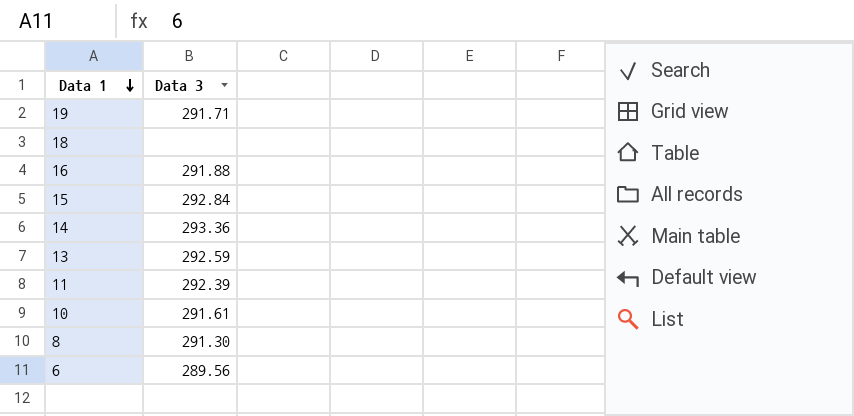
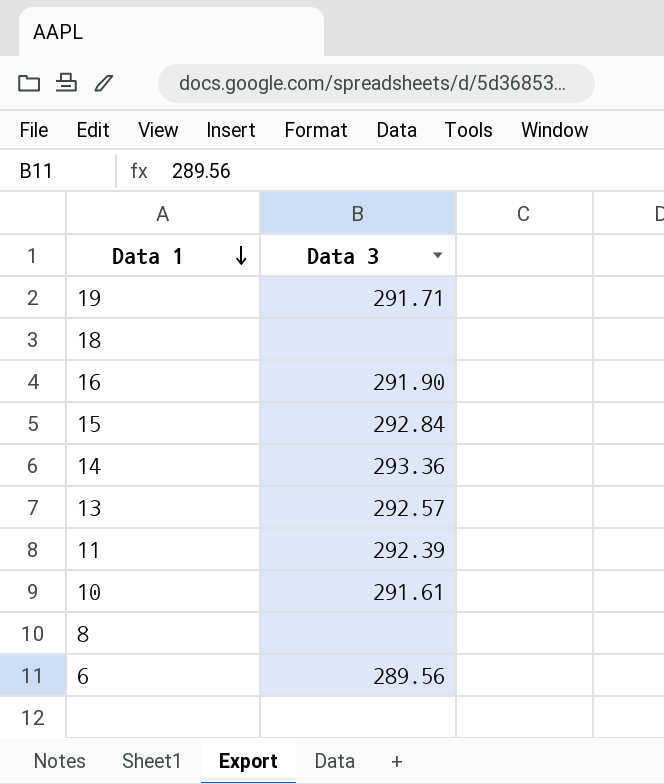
16 | Data 3: 291.88 -> 291.90
13 | Data 3: 292.59 -> 292.57
8 | Data 3: 291.30 -> none

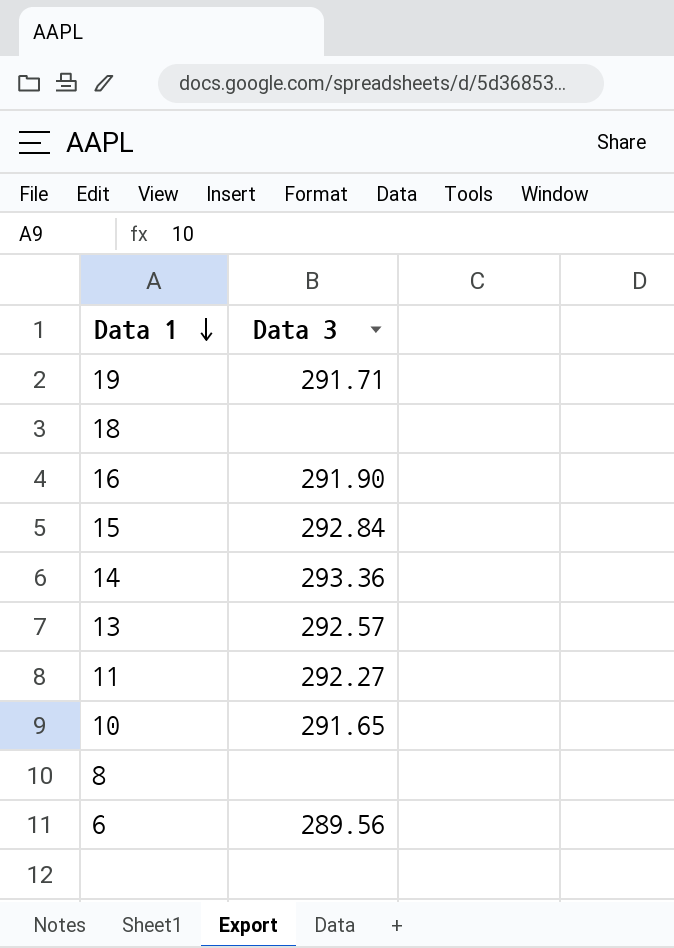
11 | Data 3: 292.39 -> 292.27
10 | Data 3: 291.61 -> 291.65

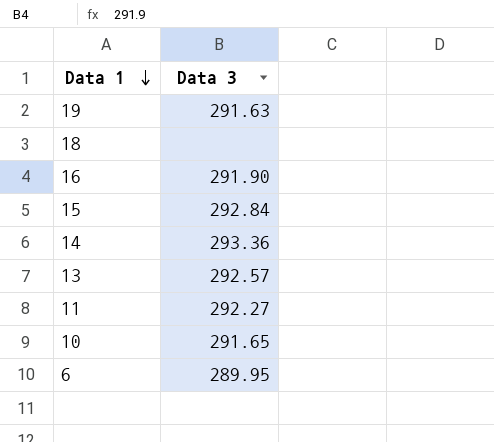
row 8: none -> none
19 | Data 3: 291.71 -> 291.63
6 | Data 3: 289.56 -> 289.95

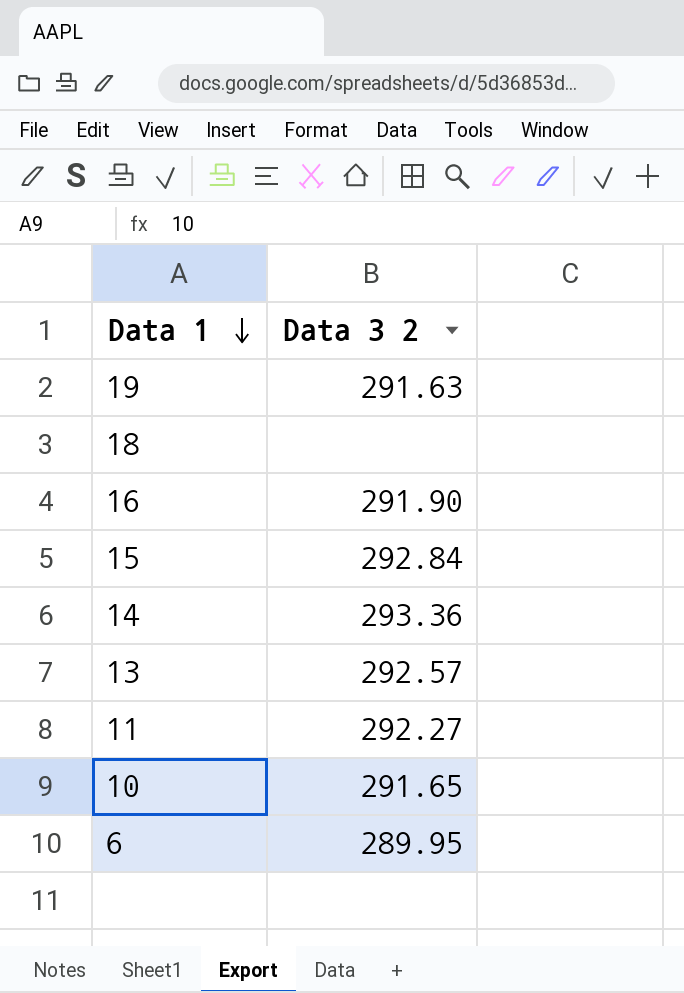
column name: Data 3 -> Data 3 2

